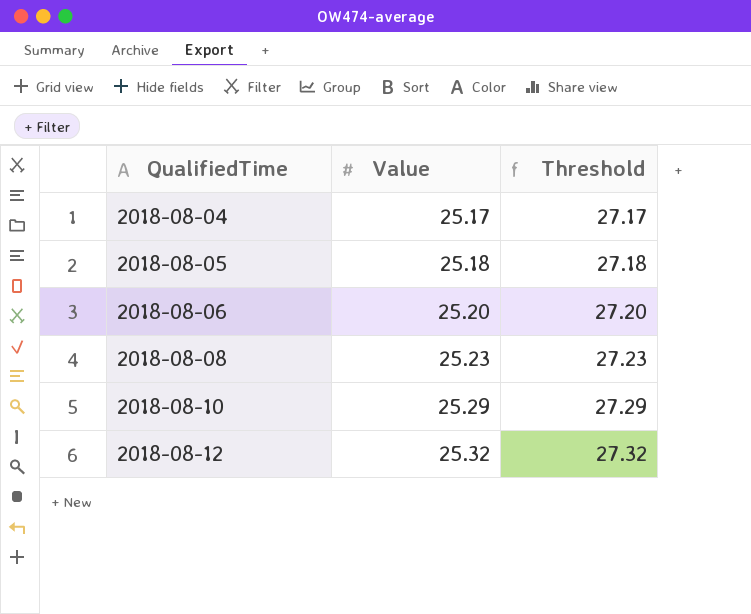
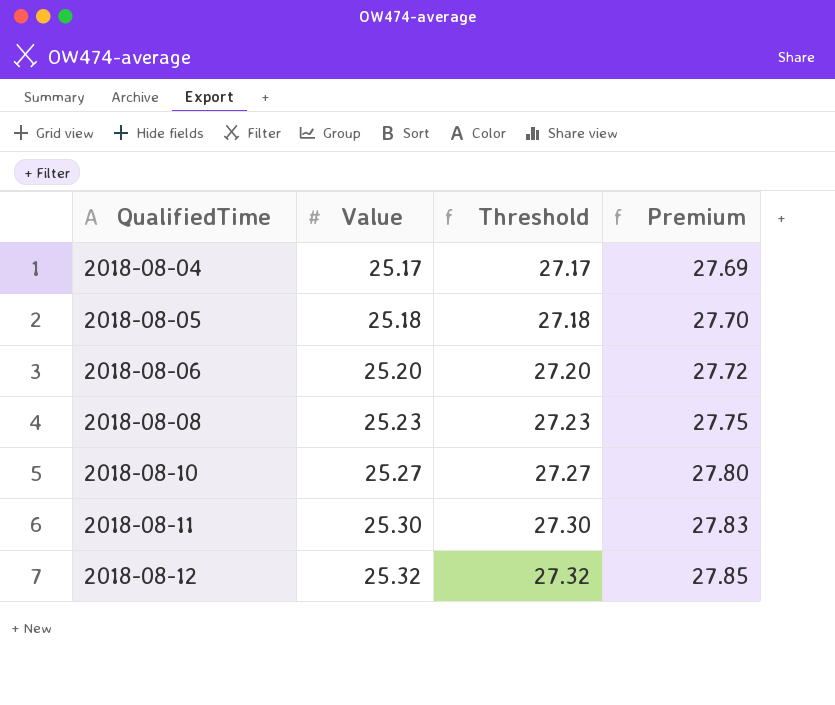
column Premium | formula: none -> [Value] * 1.1
2018-08-10 | Value: 25.29 -> 25.27
2018-08-10 | Threshold: 27.29 -> 27.27
row 2018-08-11: none -> 25.30 | 27.30 | 27.83

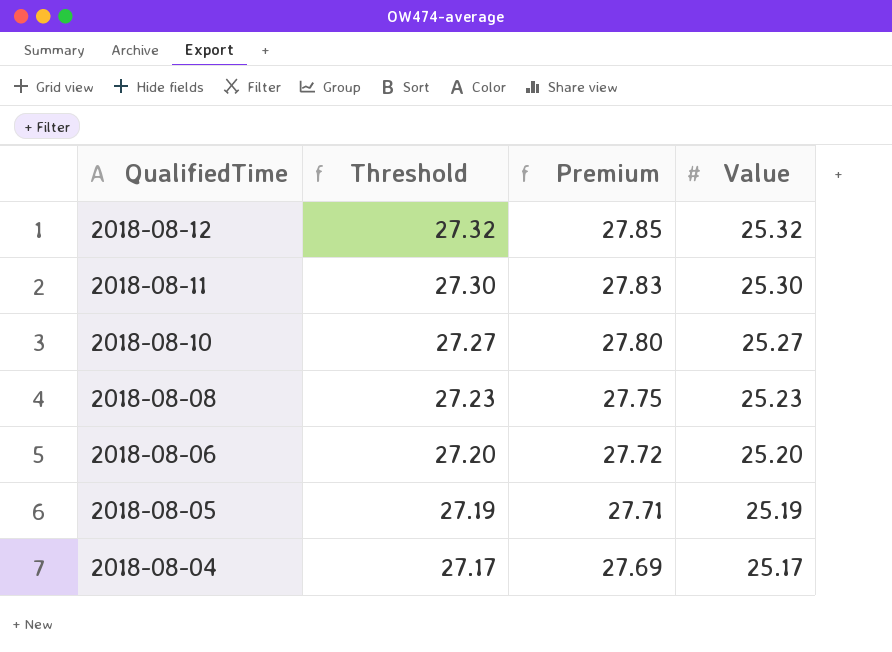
row order: QualifiedTime ascending -> QualifiedTime descending
column Value | position: 2 -> 4
2018-08-05 | Threshold: 27.18 -> 27.19
2018-08-05 | Premium: 27.70 -> 27.71
2018-08-05 | Value: 25.18 -> 25.19

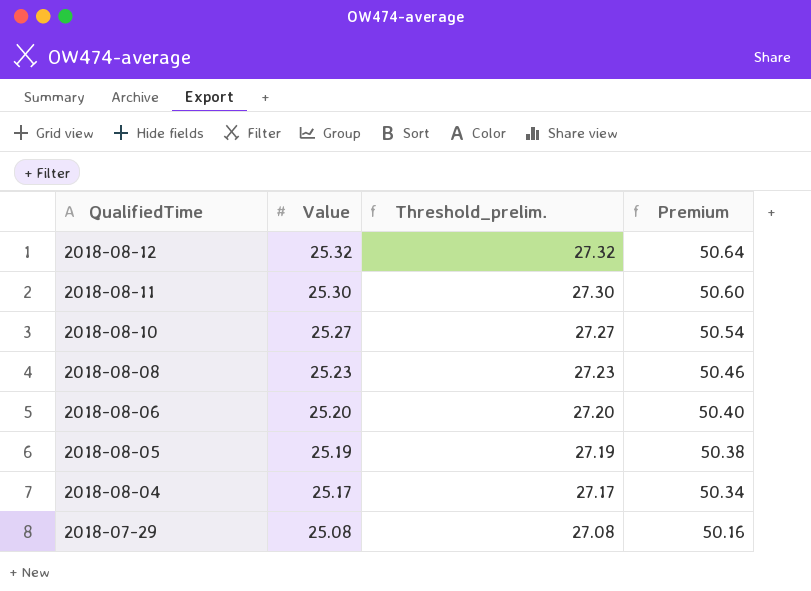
column Value | position: 4 -> 2
column name: Threshold -> Threshold_prelim.
column Premium | formula: [Value] * 1.1 -> [Value] * 2
row 2018-07-29: none -> 25.08 | 27.08 | 50.16

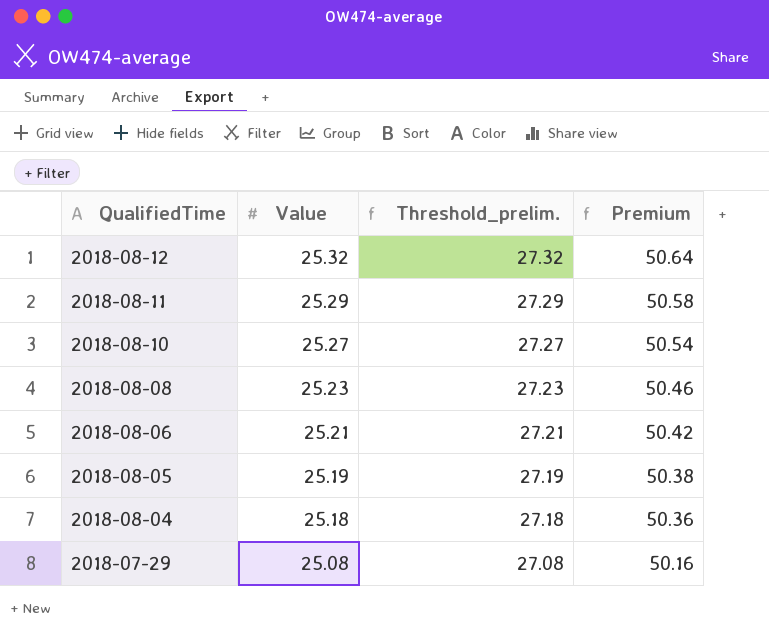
2018-08-11 | Value: 25.30 -> 25.29
2018-08-11 | Threshold_prelim.: 27.30 -> 27.29
2018-08-11 | Premium: 50.60 -> 50.58
2018-08-06 | Value: 25.20 -> 25.21
2018-08-06 | Threshold_prelim.: 27.20 -> 27.21
2018-08-06 | Premium: 50.40 -> 50.42
2018-08-04 | Value: 25.17 -> 25.18
2018-08-04 | Threshold_prelim.: 27.17 -> 27.18
2018-08-04 | Premium: 50.34 -> 50.36

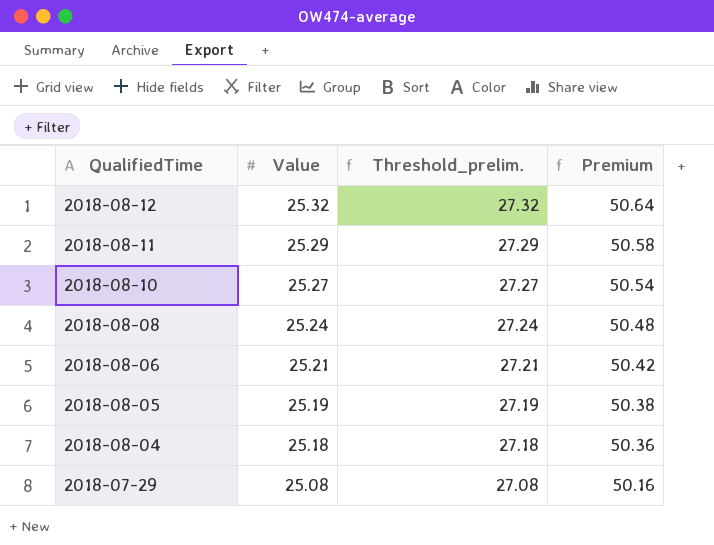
2018-08-08 | Value: 25.23 -> 25.24
2018-08-08 | Threshold_prelim.: 27.23 -> 27.24
2018-08-08 | Premium: 50.46 -> 50.48

